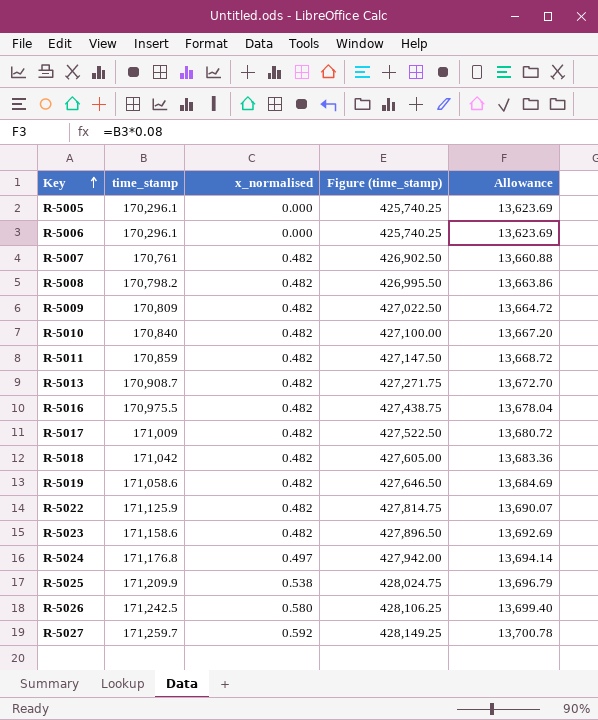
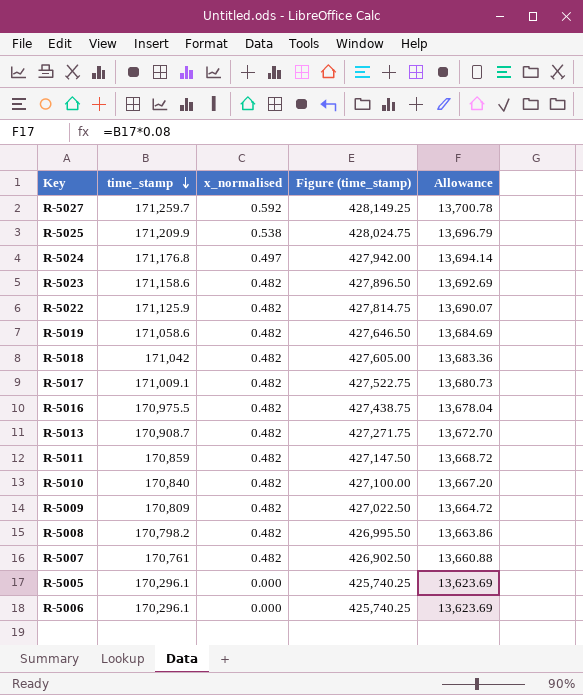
row order: Key ascending -> time_stamp descending
row R-5026: 171,242.5 | 0.580 | 428,106.25 | 13,699.40 -> none
R-5017 | time_stamp: 171,009 -> 171,009.1
R-5017 | Figure (time_stamp): 427,522.50 -> 427,522.75
R-5017 | Allowance: 13,680.72 -> 13,680.73

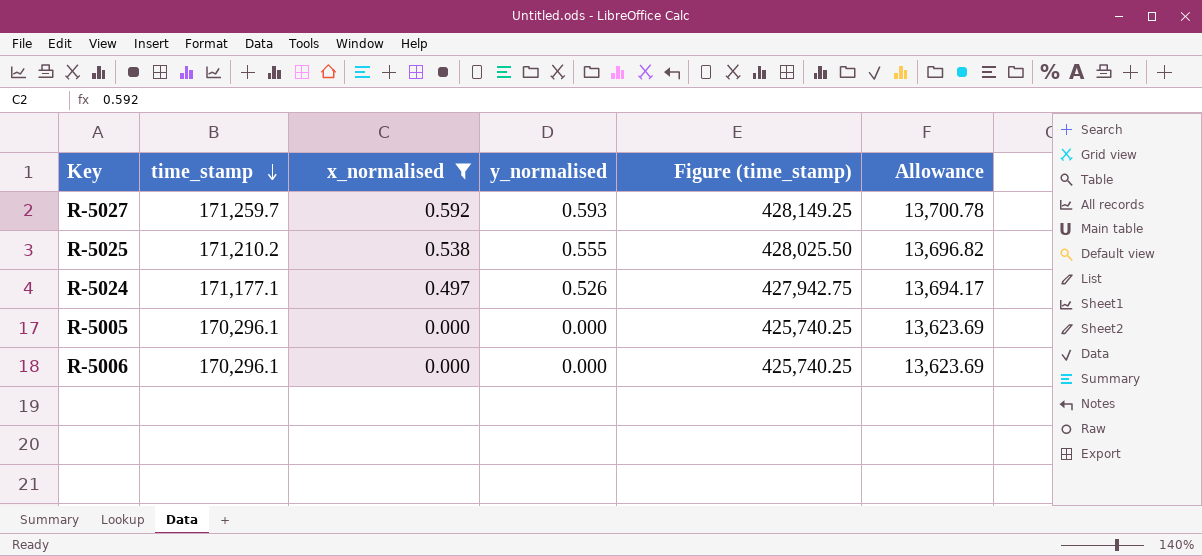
filter: none -> x_normalised != 0.482
column y_normalised | position: none -> 4
R-5025 | time_stamp: 171,209.9 -> 171,210.2
R-5025 | Figure (time_stamp): 428,024.75 -> 428,025.50
R-5025 | Allowance: 13,696.79 -> 13,696.82
R-5024 | time_stamp: 171,176.8 -> 171,177.1
R-5024 | Figure (time_stamp): 427,942.00 -> 427,942.75
R-5024 | Allowance: 13,694.14 -> 13,694.17

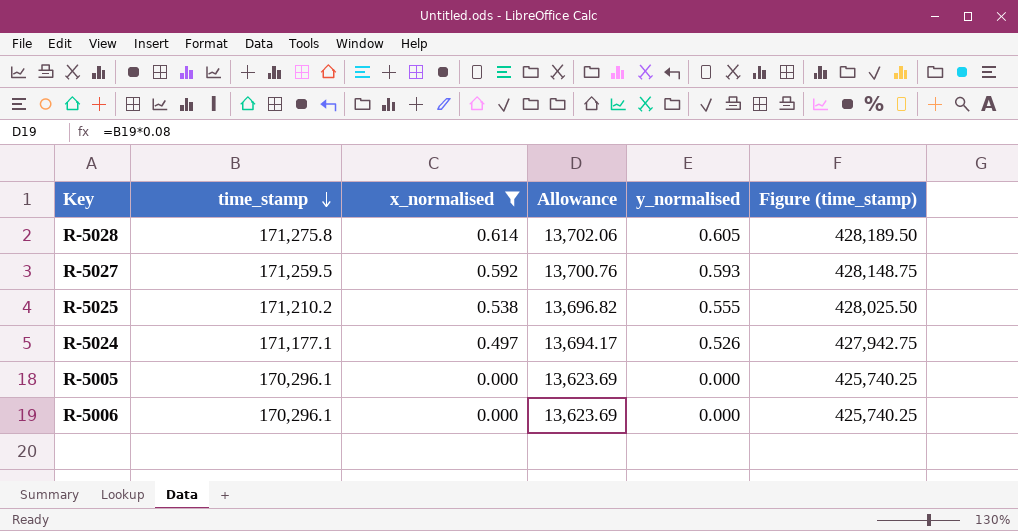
column Allowance | position: 6 -> 4
row R-5028: none -> 171,275.8 | 0.614 | 13,702.06 | 0.605 | 428,189.50
R-5027 | time_stamp: 171,259.7 -> 171,259.5
R-5027 | Allowance: 13,700.78 -> 13,700.76
R-5027 | Figure (time_stamp): 428,149.25 -> 428,148.75

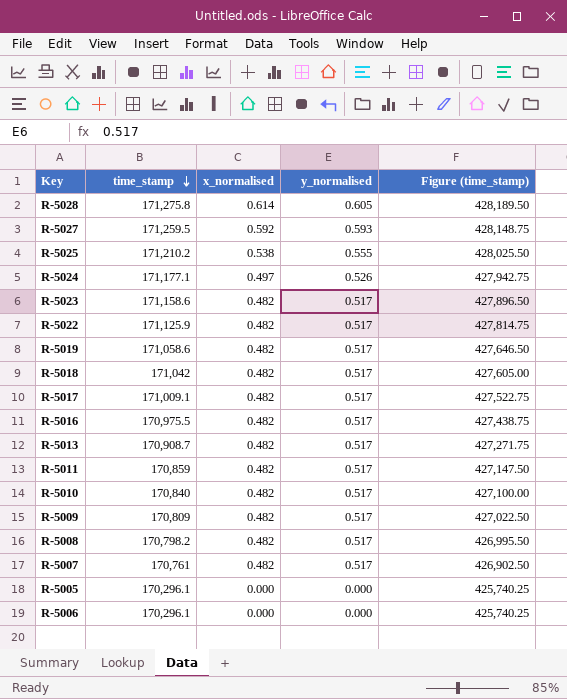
filter: x_normalised != 0.482 -> none
column Allowance | formula: [time_stamp] * 0.08 -> none

